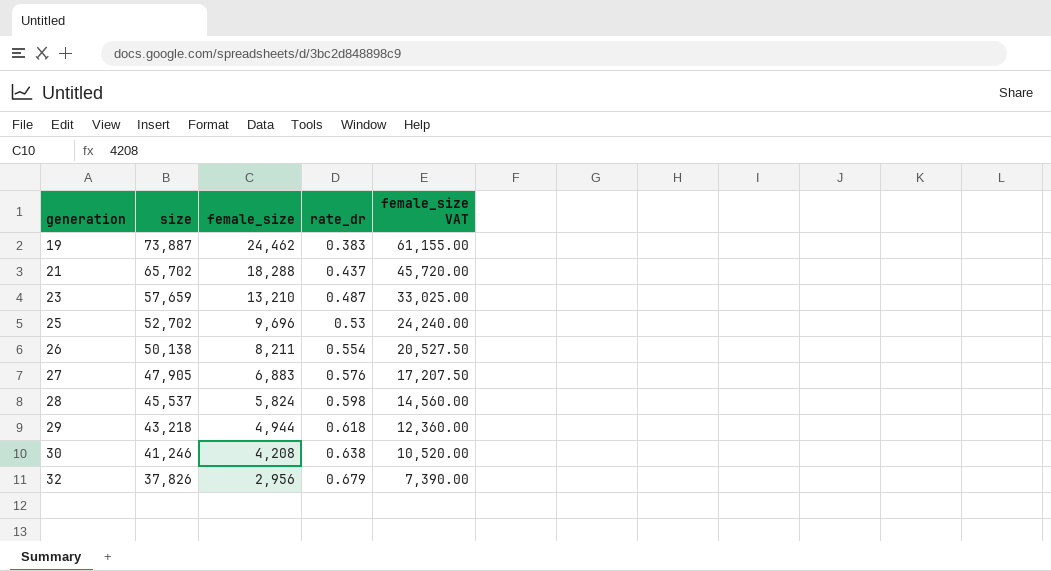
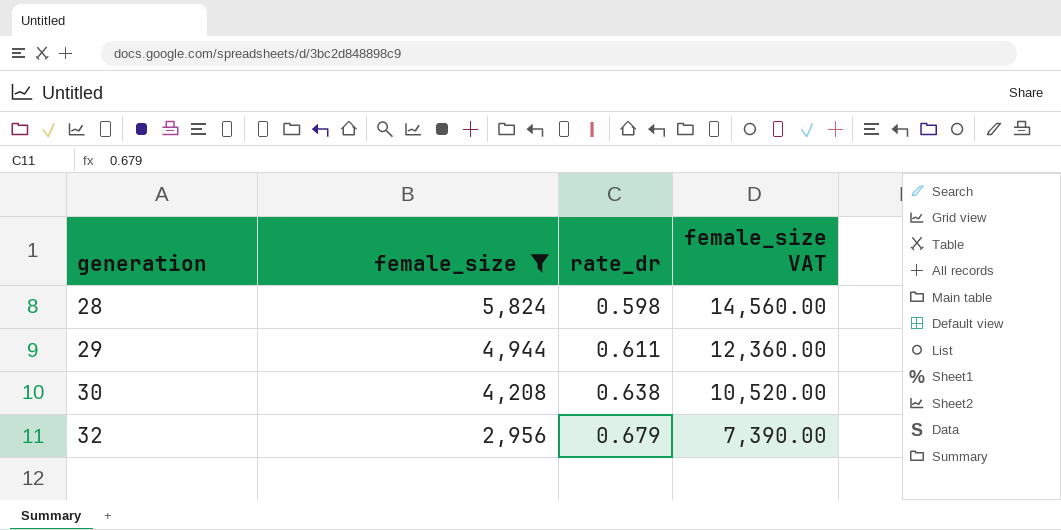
filter: none -> female_size <= 5,824
column size | position: 2 -> none
29 | rate_dr: 0.618 -> 0.611

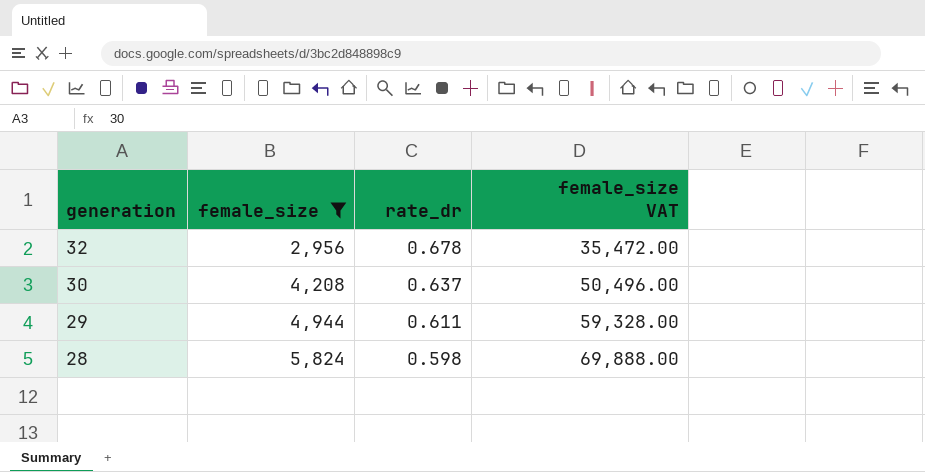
row order: generation ascending -> generation descending
column female_size VAT | formula: [female_size] * 2.5 -> [female_size] * 12
32 | rate_dr: 0.679 -> 0.678
30 | rate_dr: 0.638 -> 0.637

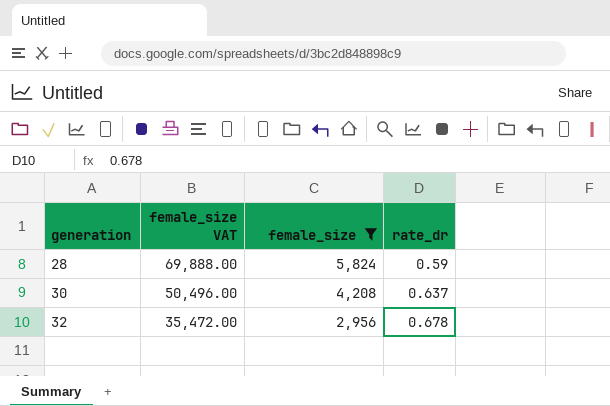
row order: generation descending -> generation ascending
column female_size VAT | position: 4 -> 2
row 29: 4,944 | 0.611 | 59,328.00 -> none
28 | rate_dr: 0.598 -> 0.59

